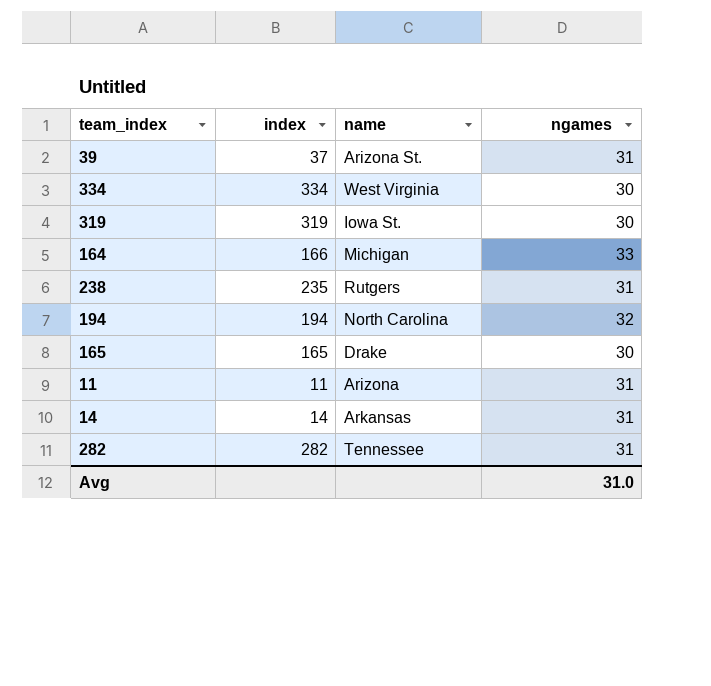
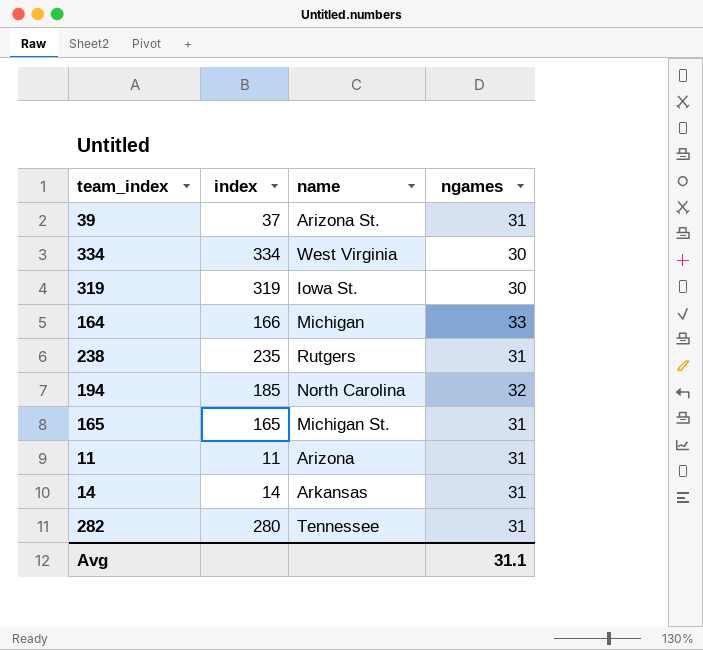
194 | index: 194 -> 185
165 | name: Drake -> Michigan St.
165 | ngames: 30 -> 31
282 | index: 282 -> 280
Avg | ngames: 31.0 -> 31.1

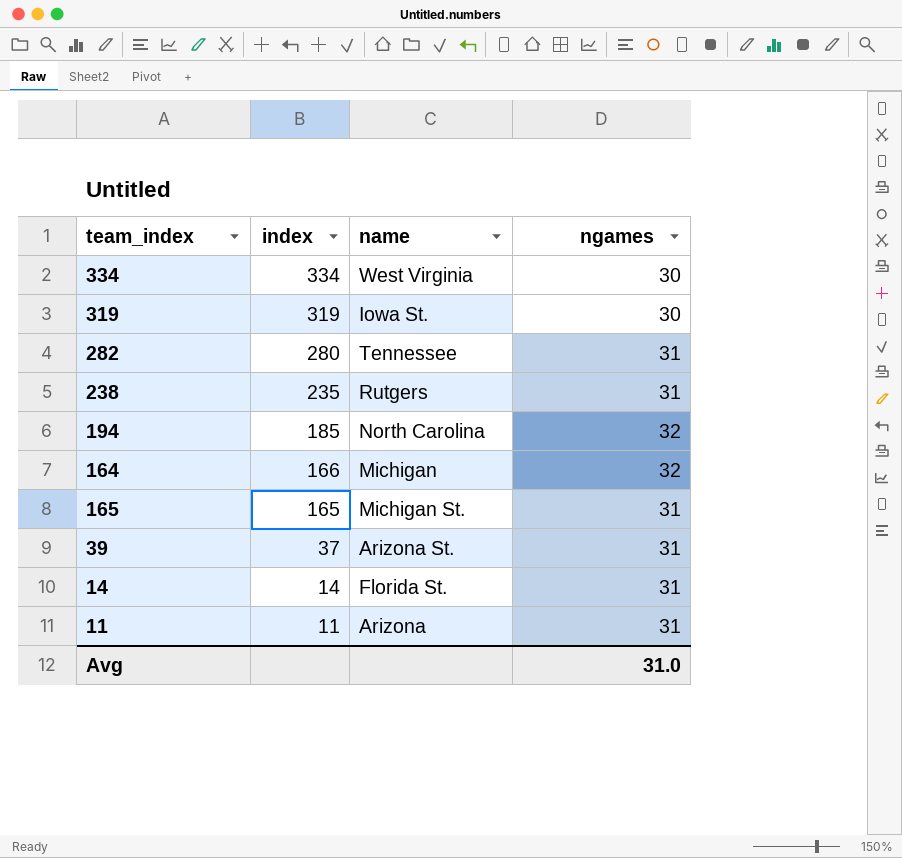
row order: none -> index descending
164 | ngames: 33 -> 32
14 | name: Arkansas -> Florida St.
Avg | ngames: 31.1 -> 31.0

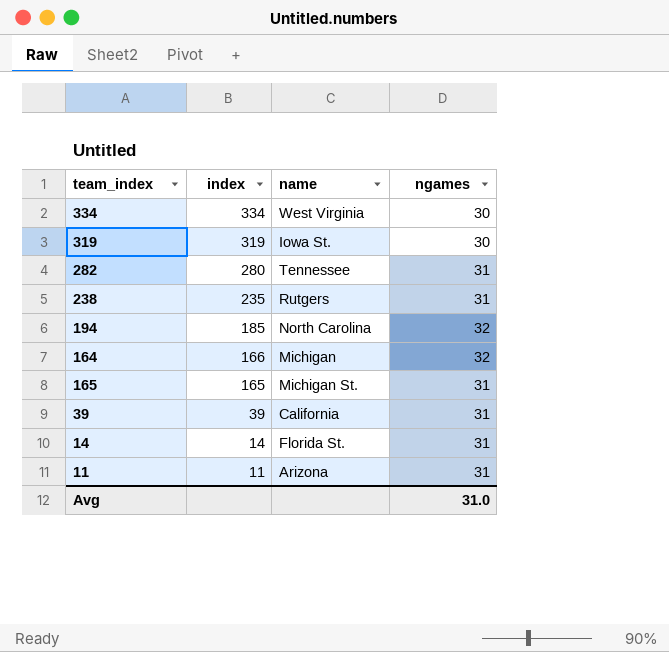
39 | index: 37 -> 39
39 | name: Arizona St. -> California

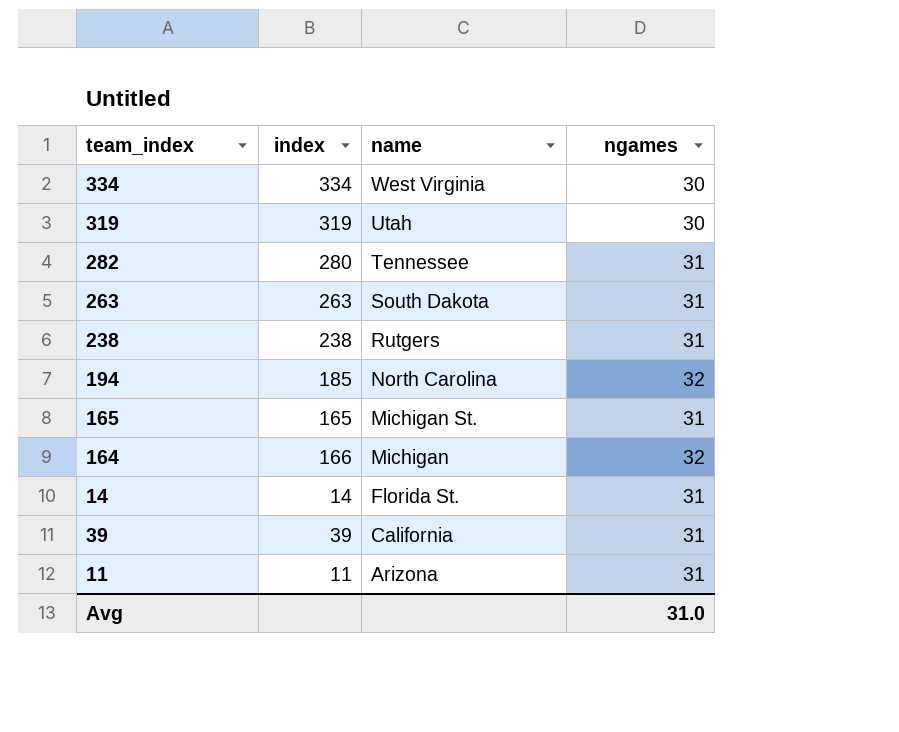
row order: index descending -> name descending
319 | name: Iowa St. -> Utah
row 263: none -> 263 | South Dakota | 31
238 | index: 235 -> 238

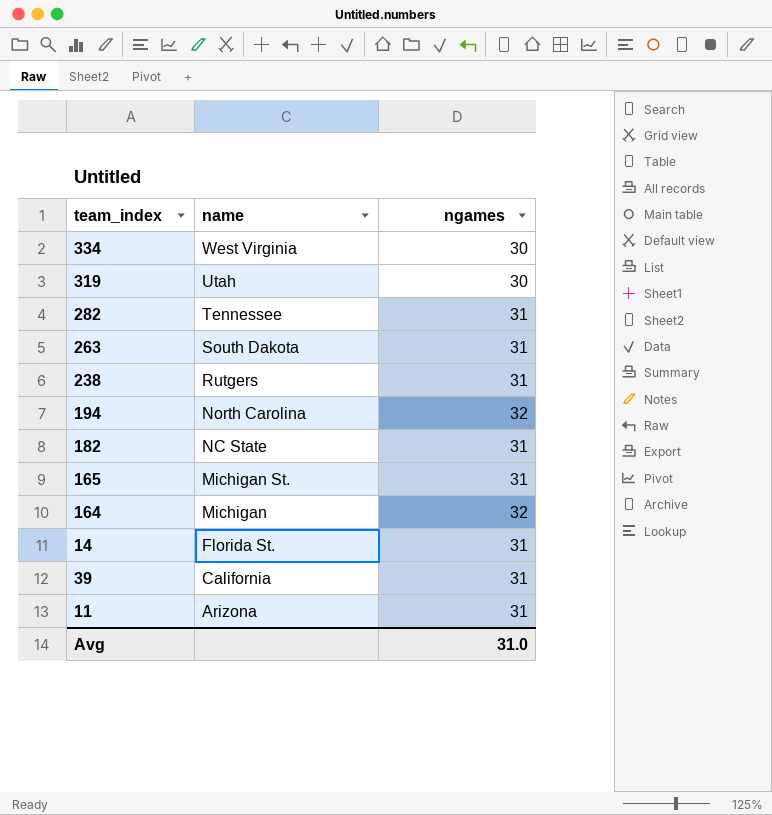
column index | position: 2 -> none
row 182: none -> NC State | 31

